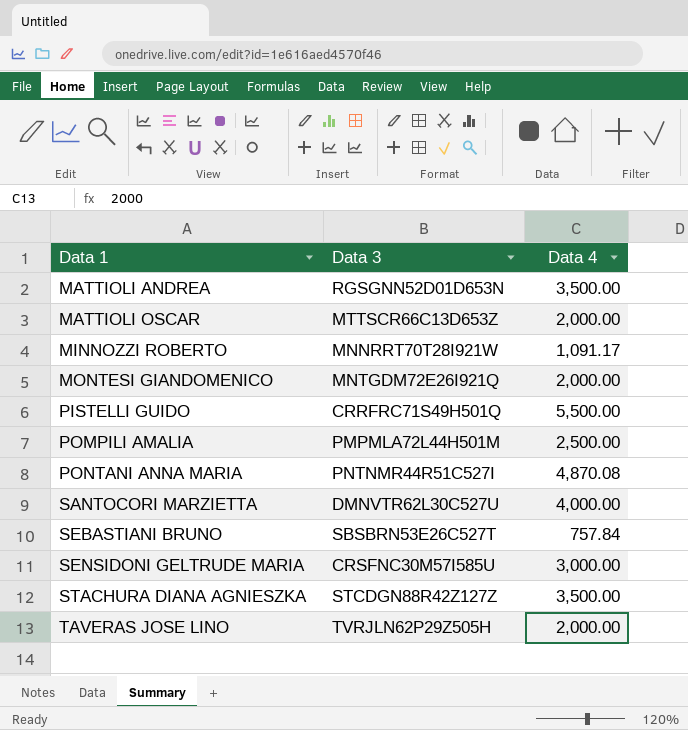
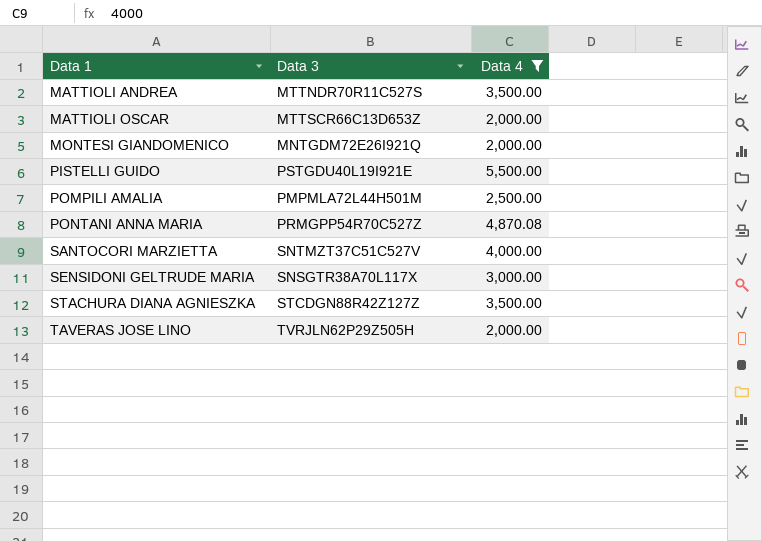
filter: none -> Data 4 >= 2,000.00
MATTIOLI ANDREA | Data 3: RGSGNN52D01D653N -> MTTNDR70R11C527S
PISTELLI GUIDO | Data 3: CRRFRC71S49H501Q -> PSTGDU40L19I921E
PONTANI ANNA MARIA | Data 3: PNTNMR44R51C527I -> PRMGPP54R70C527Z
SANTOCORI MARZIETTA | Data 3: DMNVTR62L30C527U -> SNTMZT37C51C527V
SENSIDONI GELTRUDE MARIA | Data 3: CRSFNC30M57I585U -> SNSGTR38A70L117X

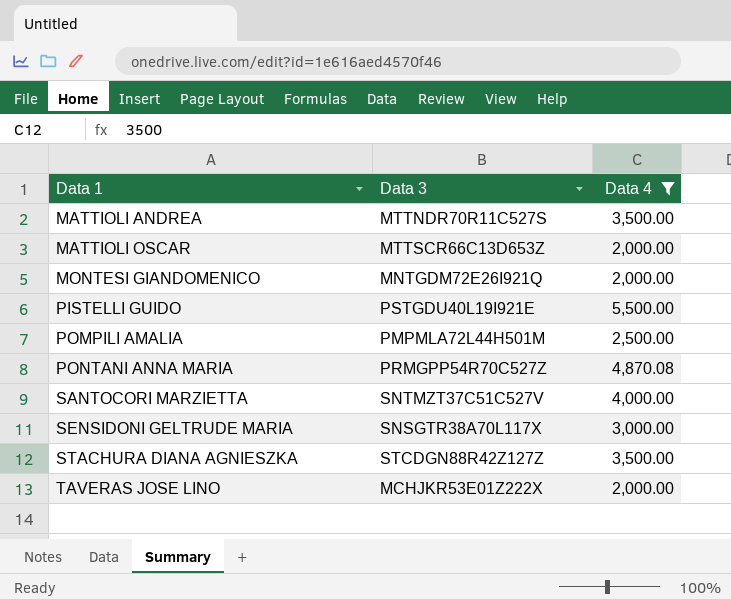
TAVERAS JOSE LINO | Data 3: TVRJLN62P29Z505H -> MCHJKR53E01Z222X

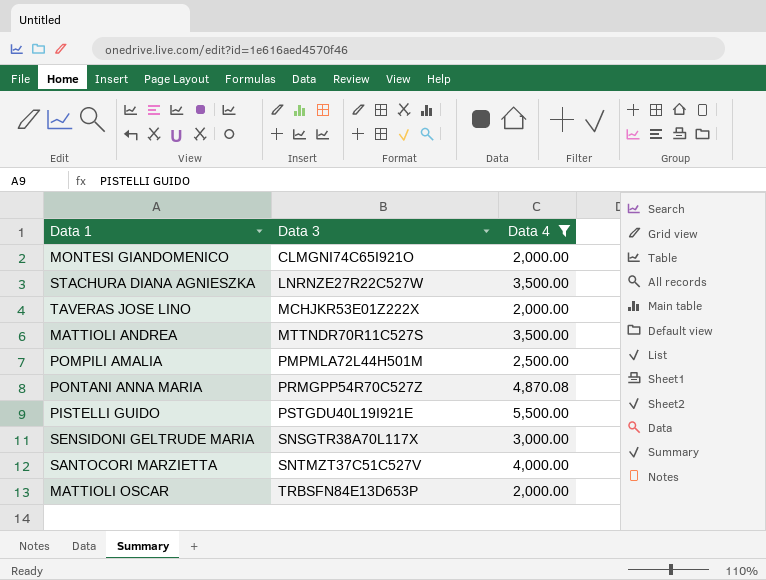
row order: Data 1 ascending -> Data 3 ascending
MONTESI GIANDOMENICO | Data 3: MNTGDM72E26I921Q -> CLMGNI74C65I921O
STACHURA DIANA AGNIESZKA | Data 3: STCDGN88R42Z127Z -> LNRNZE27R22C527W
MATTIOLI OSCAR | Data 3: MTTSCR66C13D653Z -> TRBSFN84E13D653P

